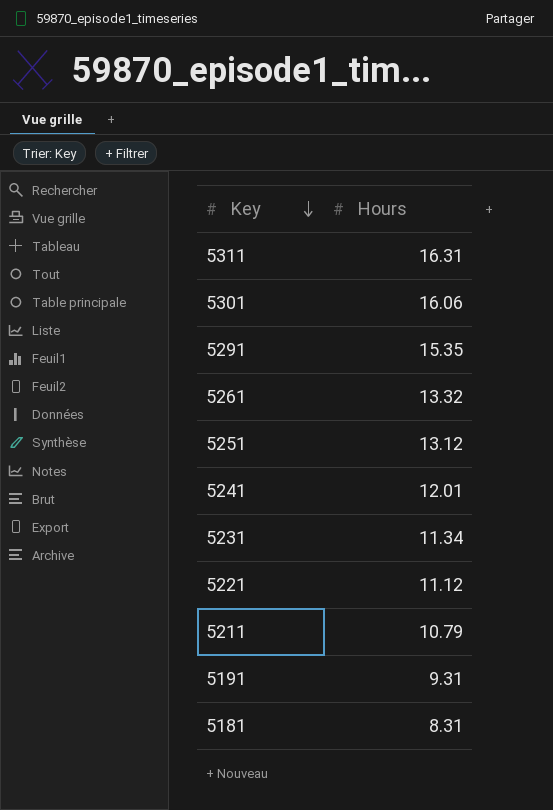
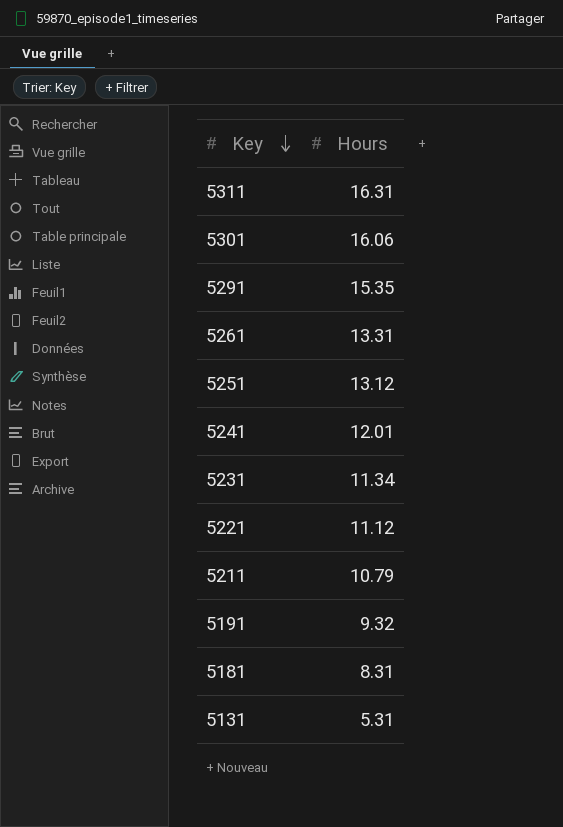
5261 | Hours: 13.32 -> 13.31
5191 | Hours: 9.31 -> 9.32
row 5131: none -> 5.31

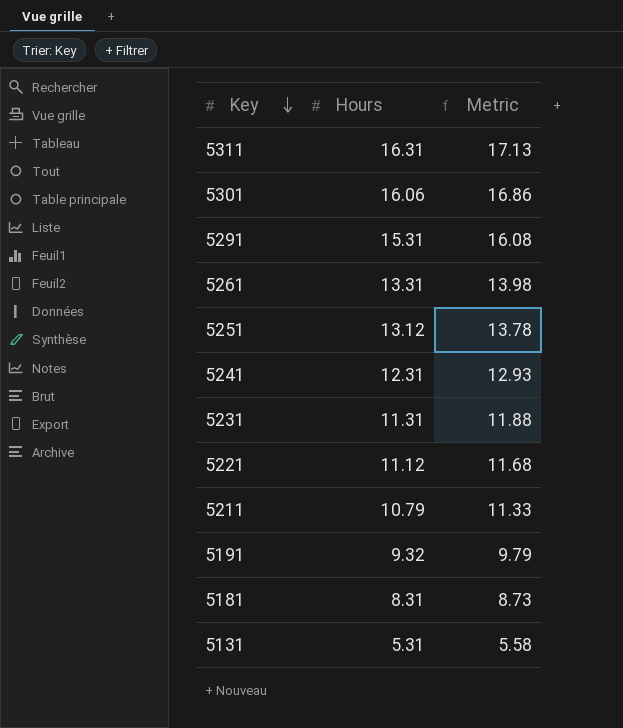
column Metric | formula: none -> [Hours] * 1.05
5291 | Hours: 15.35 -> 15.31
5241 | Hours: 12.01 -> 12.31
5231 | Hours: 11.34 -> 11.31

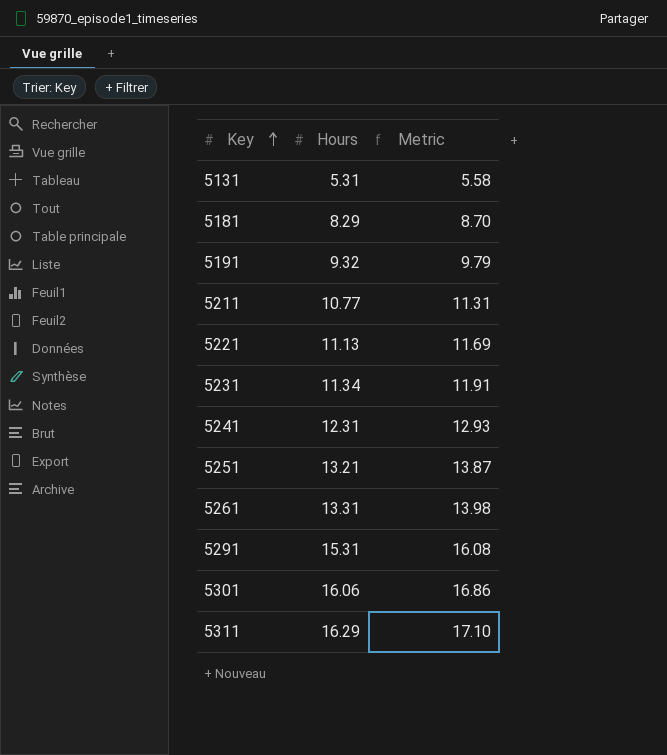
row order: Key descending -> Key ascending
5181 | Hours: 8.31 -> 8.29
5181 | Metric: 8.73 -> 8.70
5211 | Hours: 10.79 -> 10.77
5211 | Metric: 11.33 -> 11.31
5221 | Hours: 11.12 -> 11.13
5221 | Metric: 11.68 -> 11.69
5231 | Hours: 11.31 -> 11.34
5231 | Metric: 11.88 -> 11.91
5251 | Hours: 13.12 -> 13.21
5251 | Metric: 13.78 -> 13.87
5311 | Hours: 16.31 -> 16.29
5311 | Metric: 17.13 -> 17.10

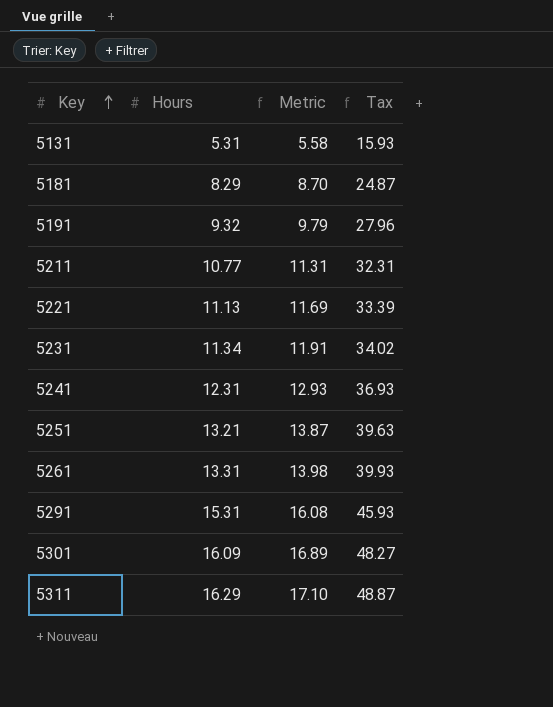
column Tax | formula: none -> [Hours] * 3
5301 | Hours: 16.06 -> 16.09
5301 | Metric: 16.86 -> 16.89

